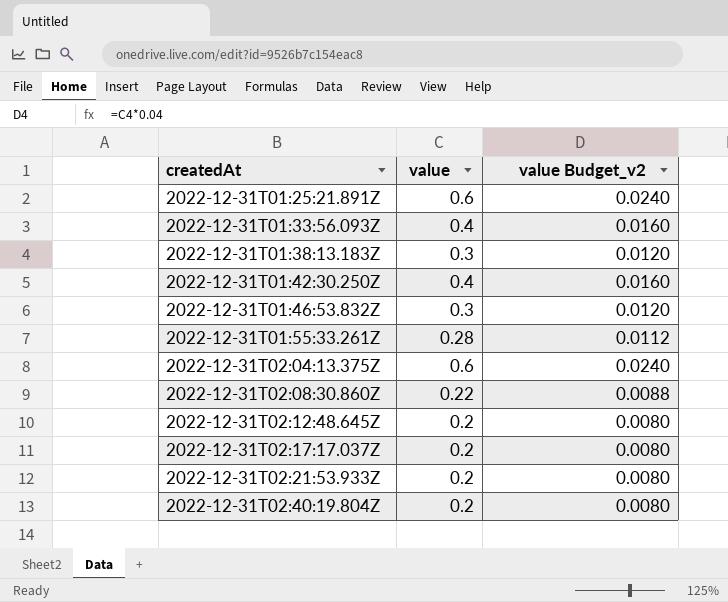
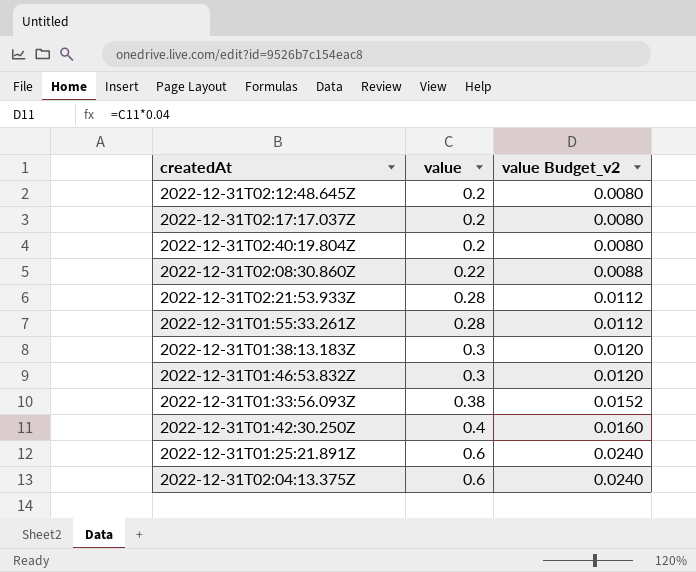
row order: createdAt ascending -> value ascending
2022-12-31T02:21:53.933Z | value: 0.2 -> 0.28
2022-12-31T02:21:53.933Z | value Budget_v2: 0.0080 -> 0.0112
2022-12-31T01:33:56.093Z | value: 0.4 -> 0.38
2022-12-31T01:33:56.093Z | value Budget_v2: 0.0160 -> 0.0152

